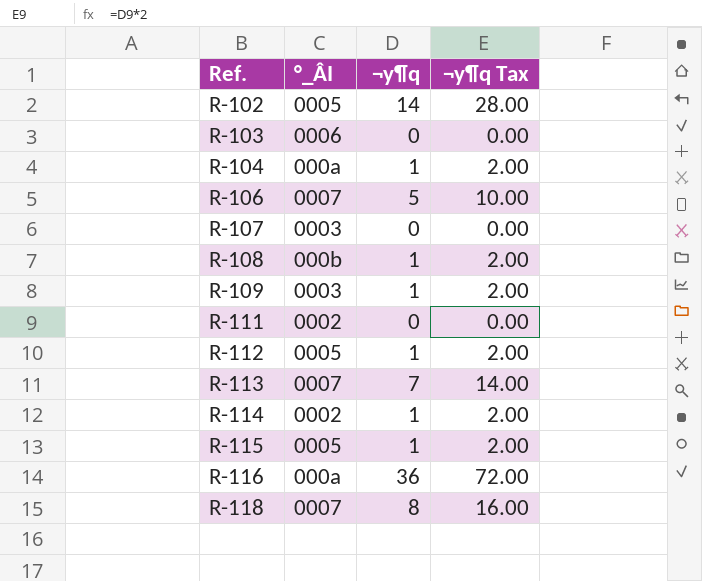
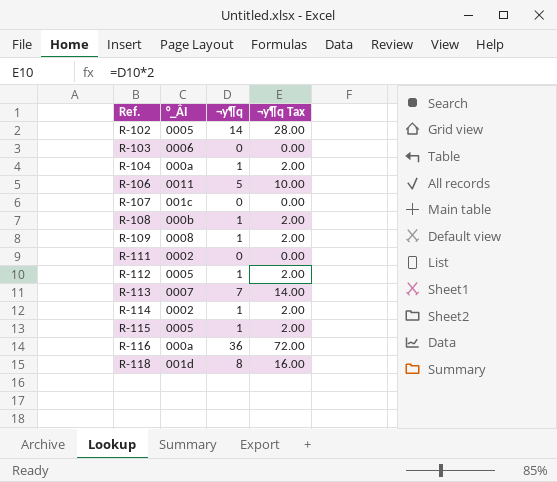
R-106 | °_ÂI: 0007 -> 0011
R-107 | °_ÂI: 0003 -> 001c
R-109 | °_ÂI: 0003 -> 0008
R-118 | °_ÂI: 0007 -> 001d

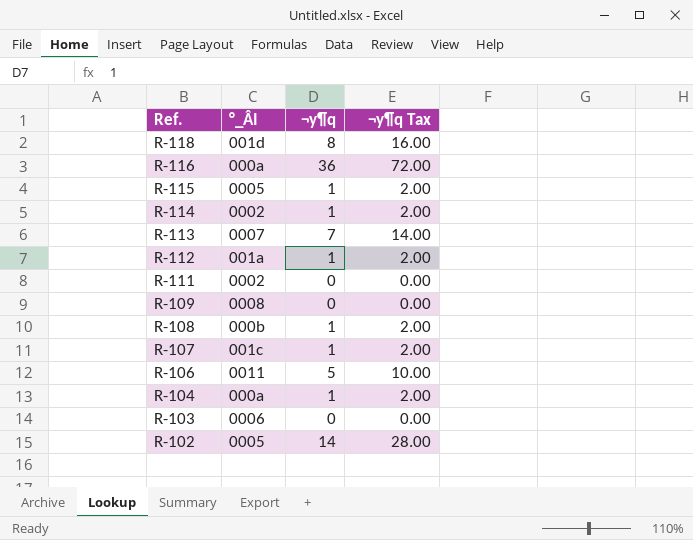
row order: Ref. ascending -> Ref. descending
R-112 | °_ÂI: 0005 -> 001a
R-109 | ¬y¶q: 1 -> 0
R-109 | ¬y¶q Tax: 2.00 -> 0.00
R-107 | ¬y¶q: 0 -> 1
R-107 | ¬y¶q Tax: 0.00 -> 2.00

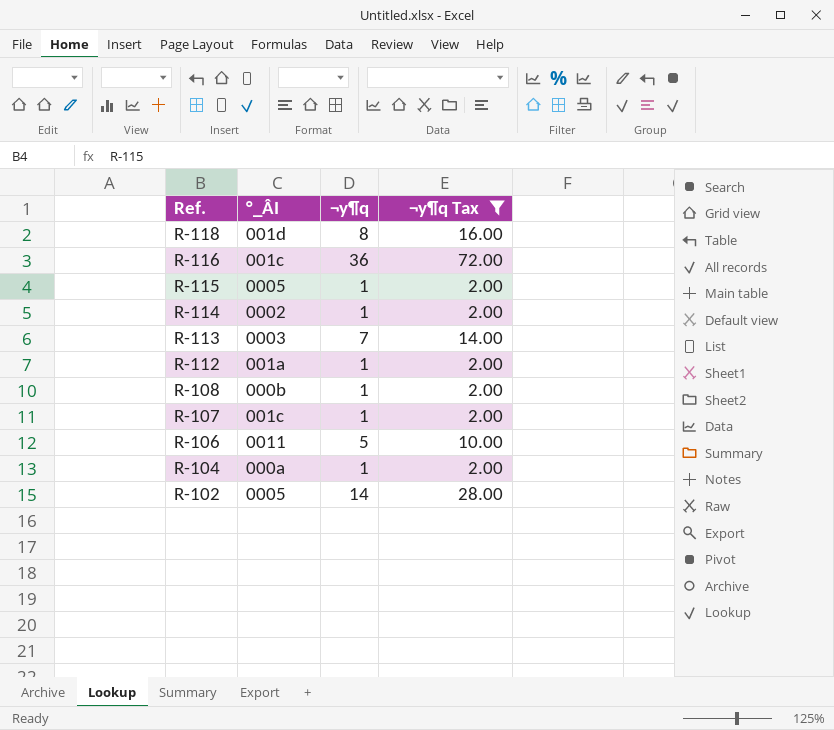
filter: none -> ¬y¶q Tax != 0.00
R-116 | °_ÂI: 000a -> 001c
R-113 | °_ÂI: 0007 -> 0003

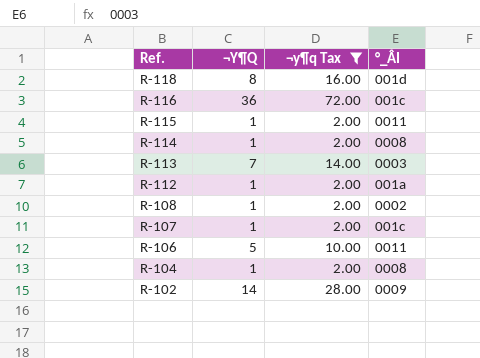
column name: ¬y¶q -> ¬Y¶Q
column °_ÂI | position: 2 -> 4
R-115 | °_ÂI: 0005 -> 0011
R-114 | °_ÂI: 0002 -> 0008
R-108 | °_ÂI: 000b -> 0002
R-104 | °_ÂI: 000a -> 0008
R-102 | °_ÂI: 0005 -> 0009

